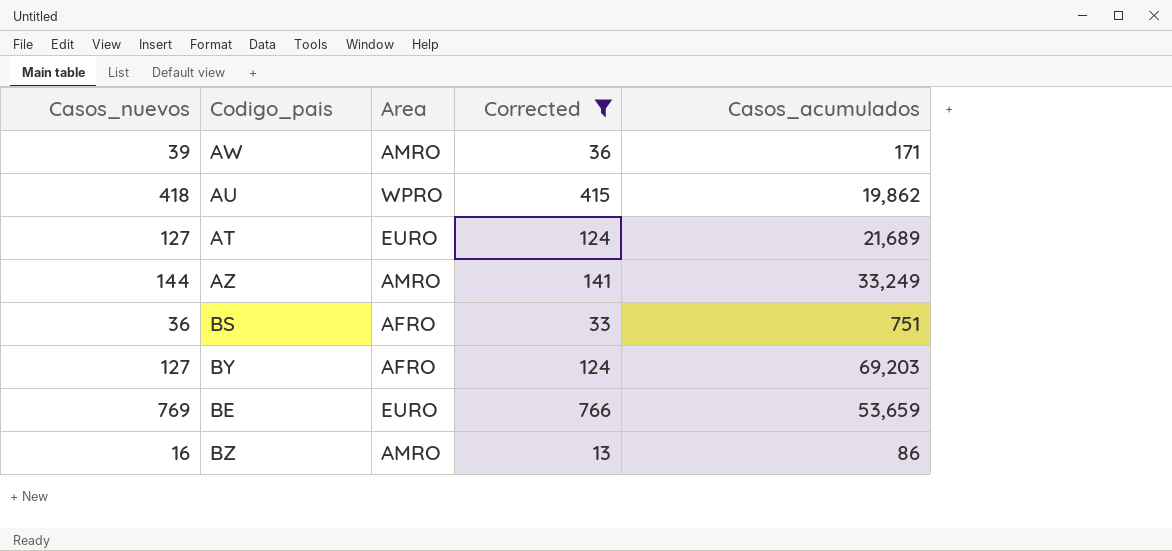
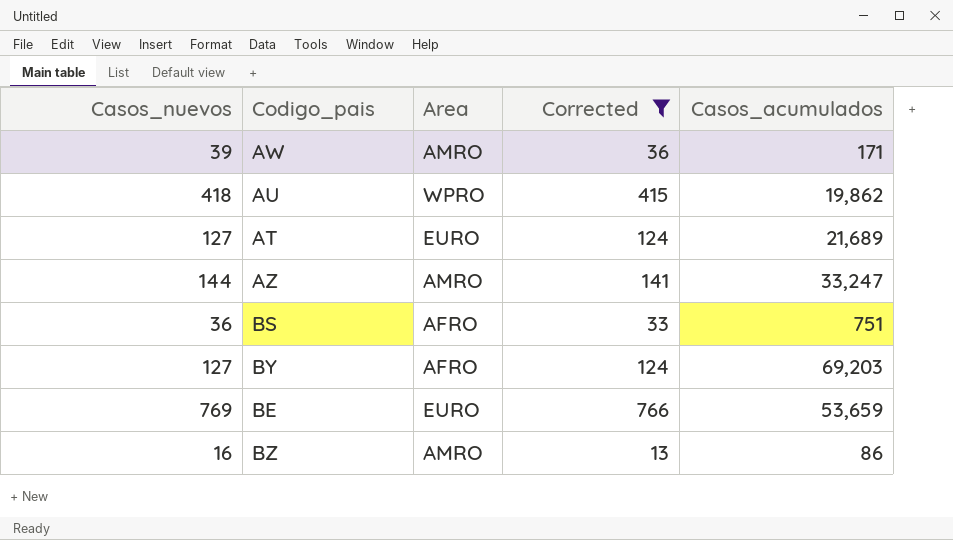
AZ | Casos_acumulados: 33,249 -> 33,247

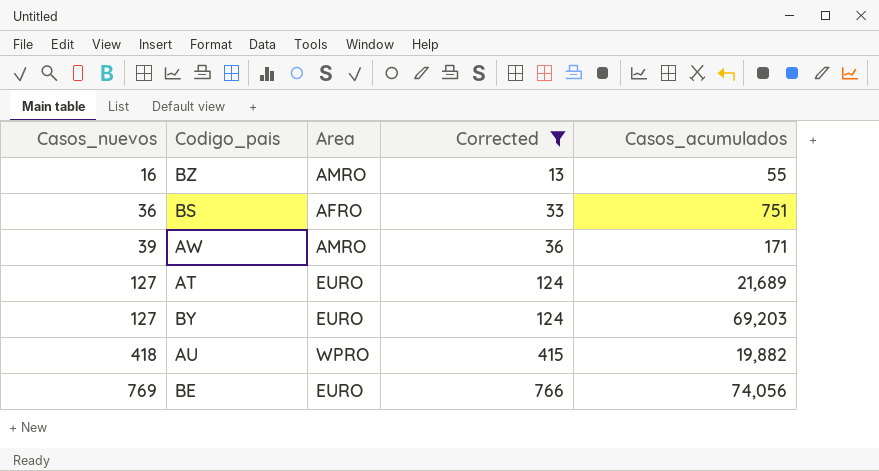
row order: none -> Casos_nuevos ascending
row AZ: 144 | AMRO | 141 | 33,247 -> none
BZ | Casos_acumulados: 86 -> 55
BY | Area: AFRO -> EURO
AU | Casos_acumulados: 19,862 -> 19,882
BE | Casos_acumulados: 53,659 -> 74,056

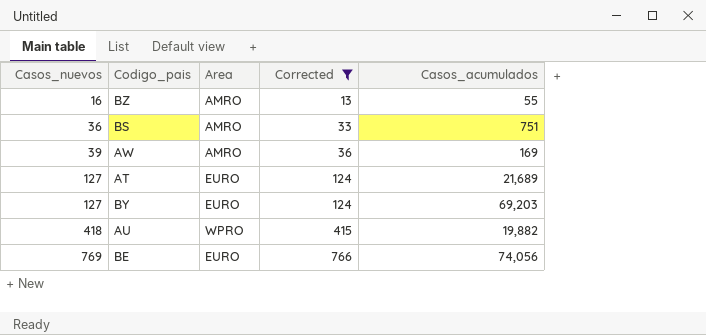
BS | Area: AFRO -> AMRO
AW | Casos_acumulados: 171 -> 169

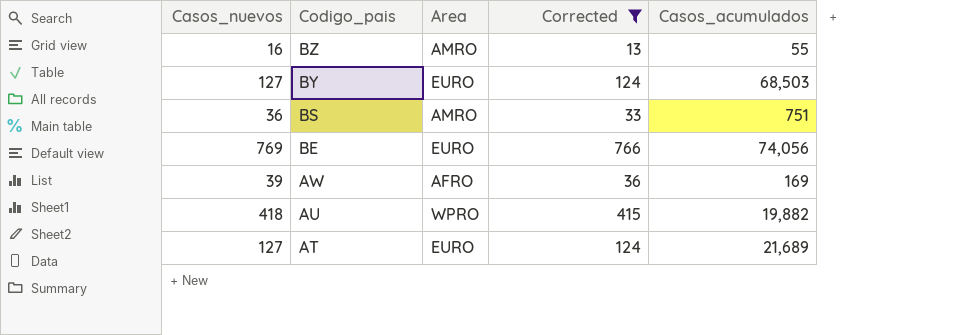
row order: Casos_nuevos ascending -> Codigo_pais descending
BY | Casos_acumulados: 69,203 -> 68,503
AW | Area: AMRO -> AFRO

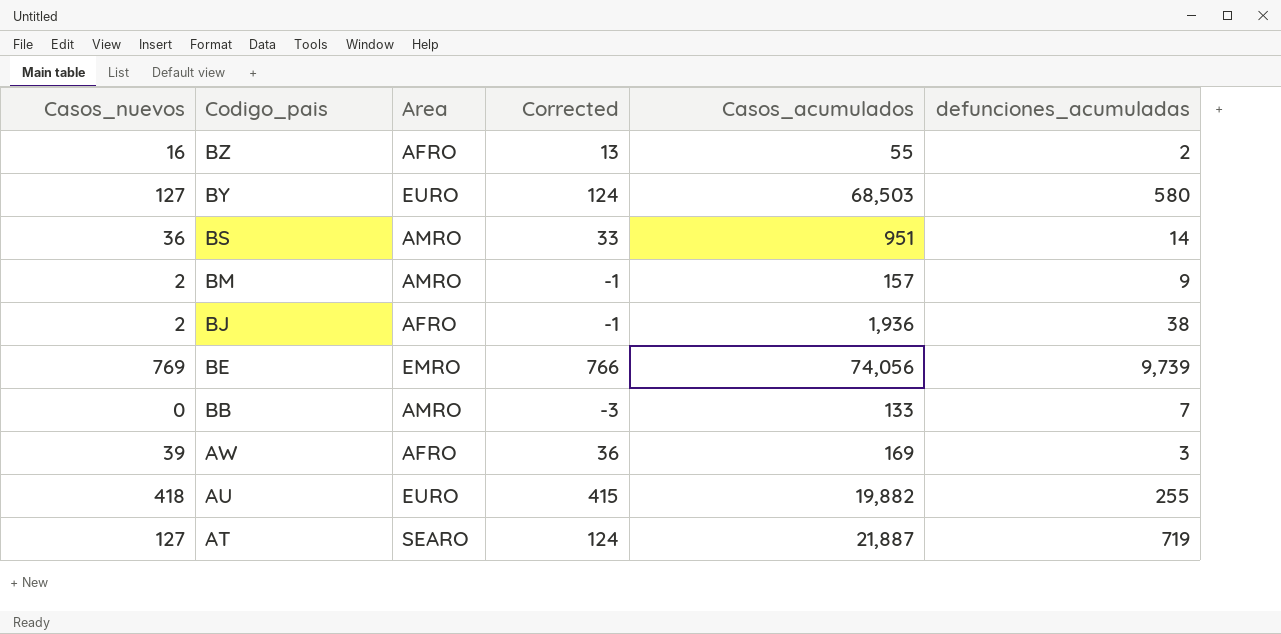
filter: Corrected >= 13 -> none
column defunciones_acumuladas | position: none -> 6
BZ | Area: AMRO -> AFRO
BS | Casos_acumulados: 751 -> 951
BE | Area: EURO -> EMRO
AU | Area: WPRO -> EURO
AT | Area: EURO -> SEARO
AT | Casos_acumulados: 21,689 -> 21,887

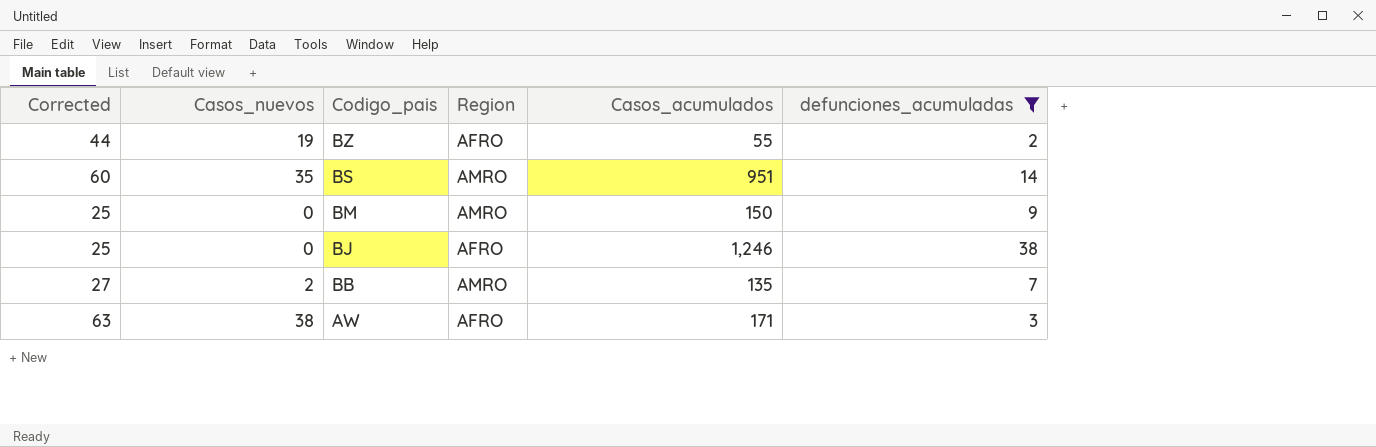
filter: none -> defunciones_acumuladas <= 38
column Corrected | formula: [Casos_nuevos] - 3 -> [Casos_nuevos] + 25
column Corrected | position: 4 -> 1
column name: Area -> Region
BZ | Casos_nuevos: 16 -> 19
BS | Casos_nuevos: 36 -> 35
BM | Casos_nuevos: 2 -> 0
BM | Casos_acumulados: 157 -> 150
BJ | Casos_nuevos: 2 -> 0
BJ | Casos_acumulados: 1,936 -> 1,246
BB | Casos_nuevos: 0 -> 2
BB | Casos_acumulados: 133 -> 135
AW | Casos_nuevos: 39 -> 38
AW | Casos_acumulados: 169 -> 171

